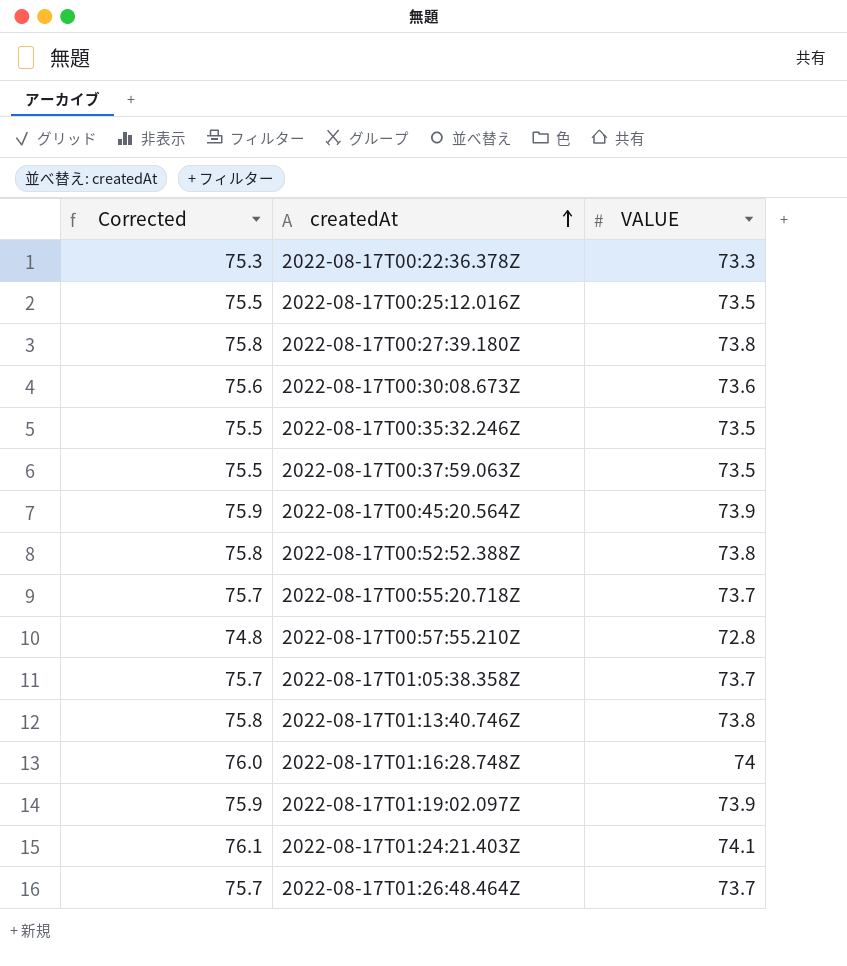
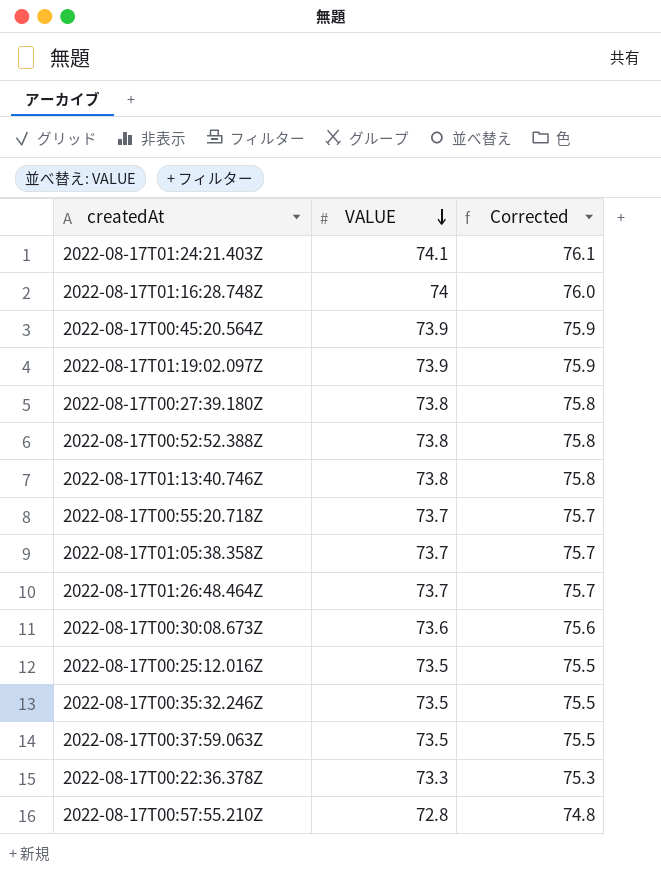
row order: createdAt ascending -> VALUE descending
column Corrected | position: 1 -> 3

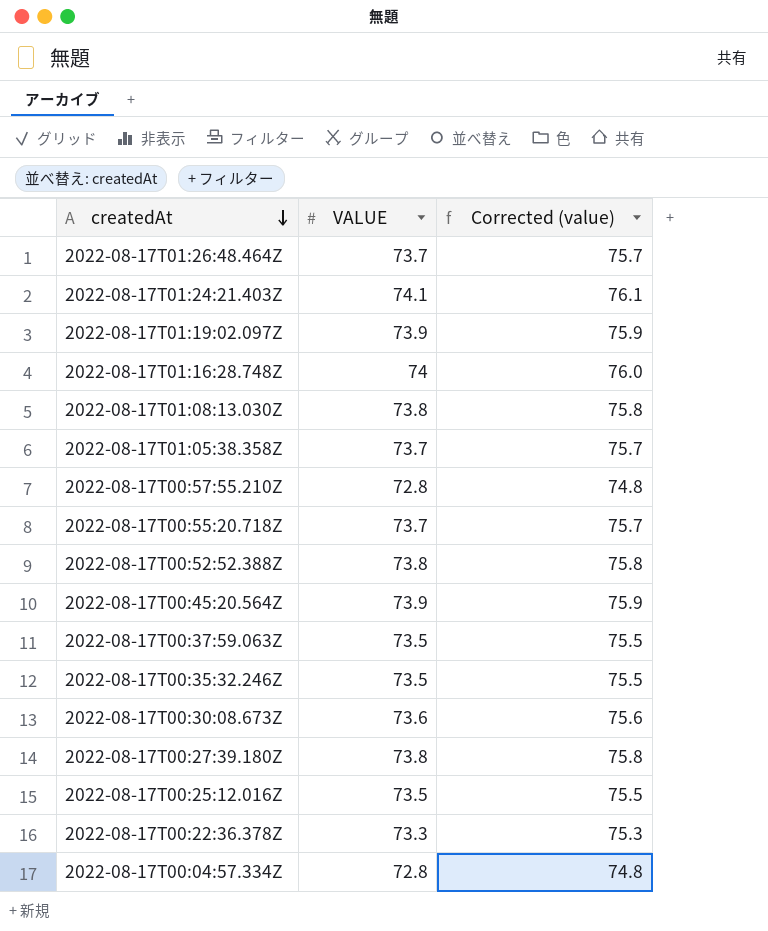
row order: VALUE descending -> createdAt descending
column name: Corrected -> Corrected (value)
row 2022-08-17T01:13:40.746Z: 73.8 | 75.8 -> none
row 2022-08-17T01:08:13.030Z: none -> 73.8 | 75.8
row 2022-08-17T00:04:57.334Z: none -> 72.8 | 74.8

